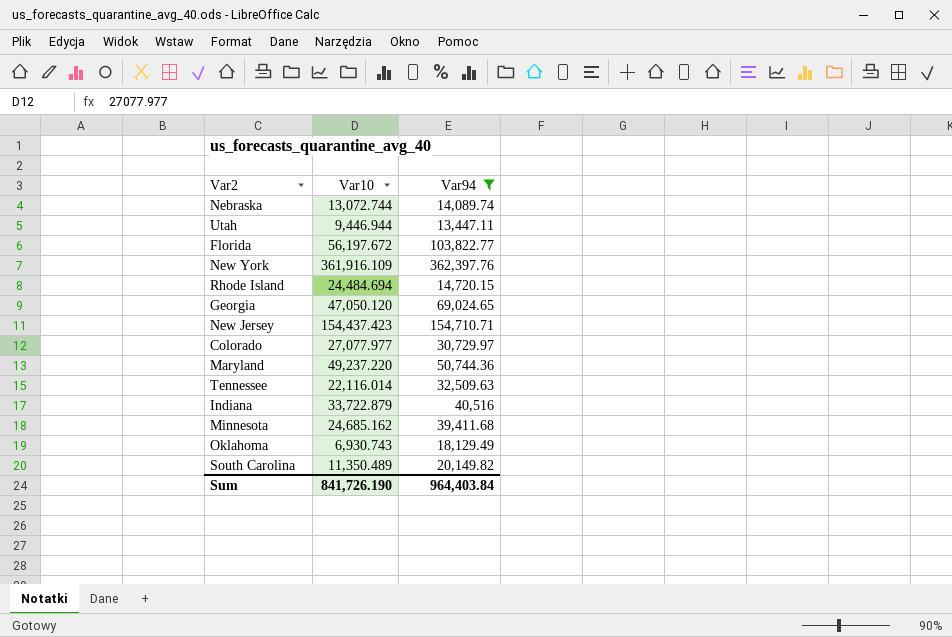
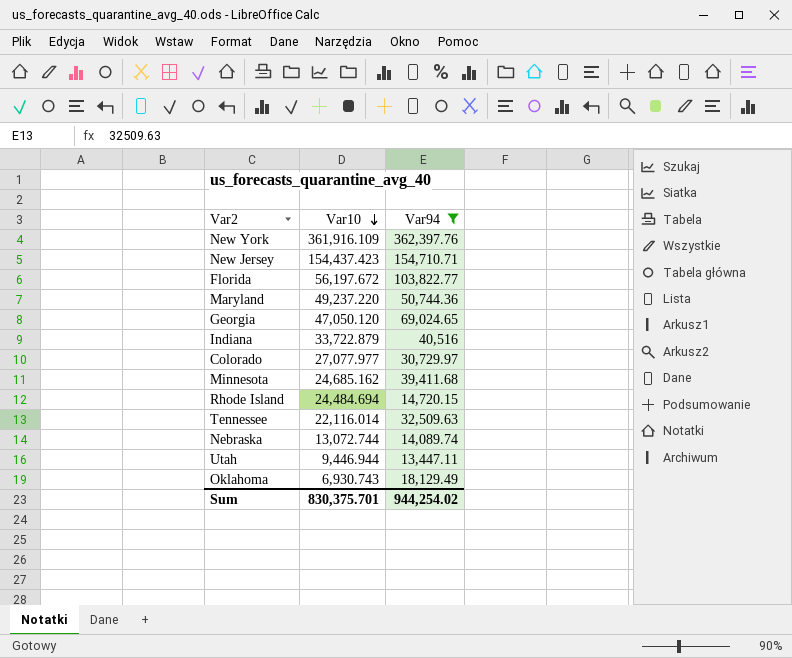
row order: none -> Var10 descending
row South Carolina: 11,350.489 | 20,149.82 -> none
Sum | Var10: 841,726.190 -> 830,375.701
Sum | Var94: 964,403.84 -> 944,254.02

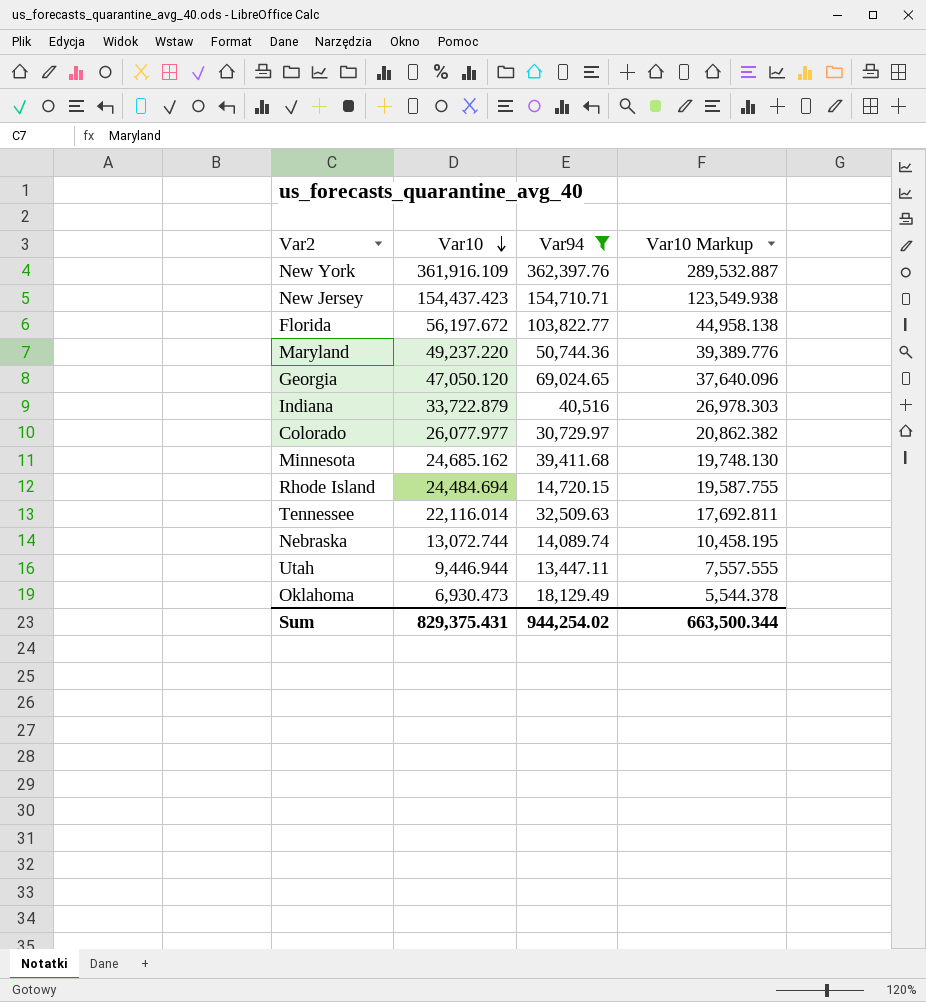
column Var10 Markup | formula: none -> [Var10] * 0.8
Colorado | Var10: 27,077.977 -> 26,077.977
Oklahoma | Var10: 6,930.743 -> 6,930.473
Sum | Var10: 830,375.701 -> 829,375.431

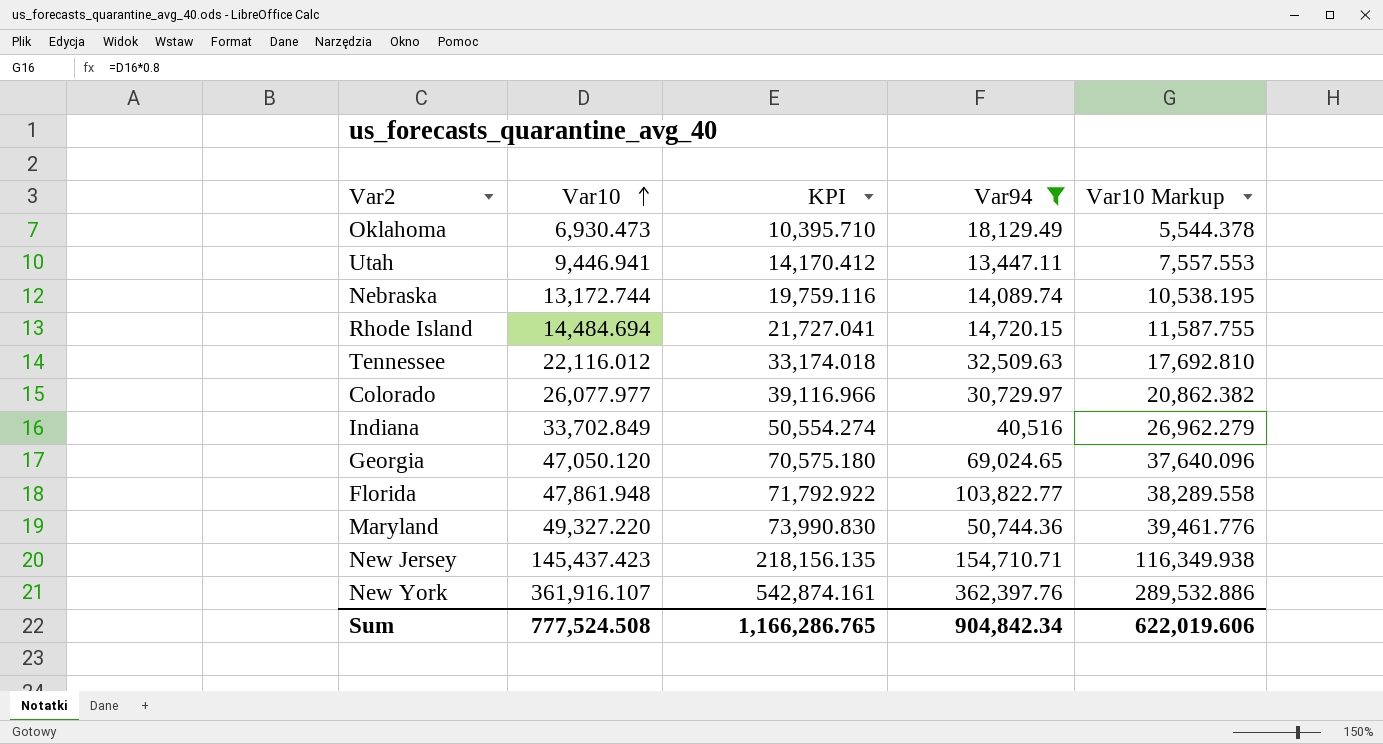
row order: Var10 descending -> Var10 ascending
column KPI | formula: none -> [Var10] * 1.5
row Minnesota: 24,685.162 | 39,411.68 | 19,748.130 -> none
Utah | Var10: 9,446.944 -> 9,446.941
Utah | Var10 Markup: 7,557.555 -> 7,557.553
Nebraska | Var10: 13,072.744 -> 13,172.744
Nebraska | Var10 Markup: 10,458.195 -> 10,538.195
Rhode Island | Var10: 24,484.694 -> 14,484.694
Rhode Island | Var10 Markup: 19,587.755 -> 11,587.755
Tennessee | Var10: 22,116.014 -> 22,116.012
Tennessee | Var10 Markup: 17,692.811 -> 17,692.810
Indiana | Var10: 33,722.879 -> 33,702.849
Indiana | Var10 Markup: 26,978.303 -> 26,962.279
Florida | Var10: 56,197.672 -> 47,861.948
Florida | Var10 Markup: 44,958.138 -> 38,289.558
Maryland | Var10: 49,237.220 -> 49,327.220
Maryland | Var10 Markup: 39,389.776 -> 39,461.776
New Jersey | Var10: 154,437.423 -> 145,437.423
New Jersey | Var10 Markup: 123,549.938 -> 116,349.938
New York | Var10: 361,916.109 -> 361,916.107
New York | Var10 Markup: 289,532.887 -> 289,532.886
Sum | Var10: 829,375.431 -> 777,524.508
Sum | Var94: 944,254.02 -> 904,842.34
Sum | Var10 Markup: 663,500.344 -> 622,019.606

